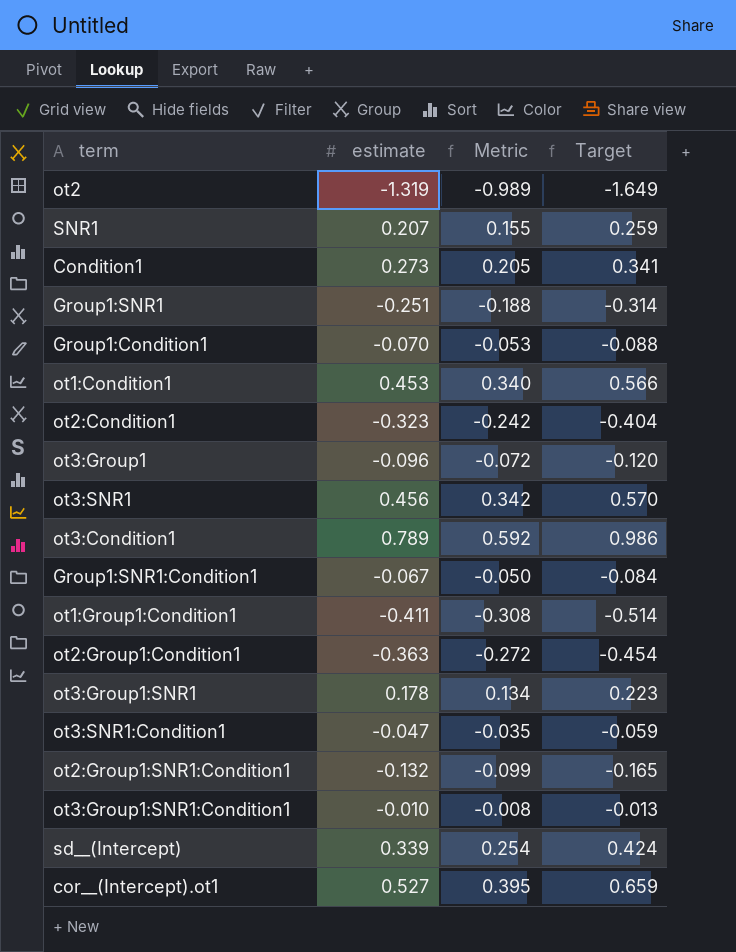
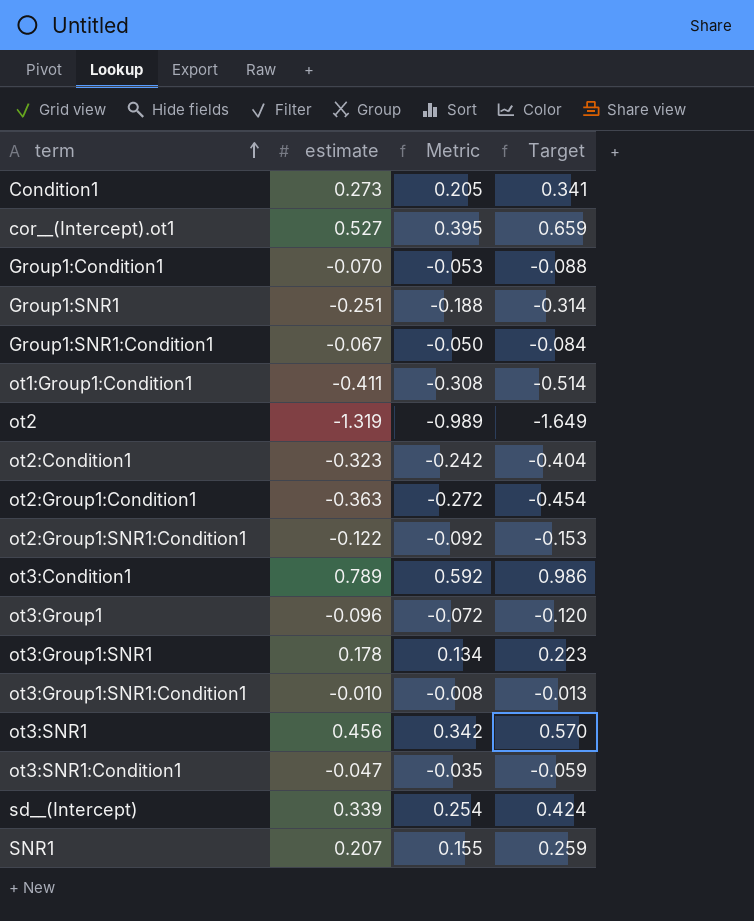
row order: none -> term ascending
row ot1:Condition1: 0.453 | 0.340 | 0.566 -> none
ot2:Group1:SNR1:Condition1 | estimate: -0.132 -> -0.122
ot2:Group1:SNR1:Condition1 | Metric: -0.099 -> -0.092
ot2:Group1:SNR1:Condition1 | Target: -0.165 -> -0.153

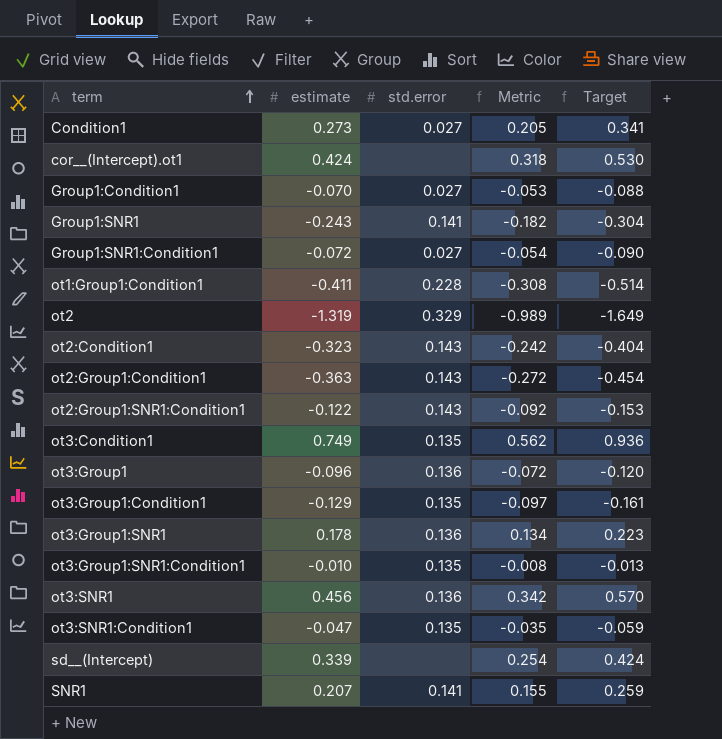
column std.error | position: none -> 3
cor__(Intercept).ot1 | estimate: 0.527 -> 0.424
cor__(Intercept).ot1 | Metric: 0.395 -> 0.318
cor__(Intercept).ot1 | Target: 0.659 -> 0.530
Group1:SNR1 | estimate: -0.251 -> -0.243
Group1:SNR1 | Metric: -0.188 -> -0.182
Group1:SNR1 | Target: -0.314 -> -0.304
Group1:SNR1:Condition1 | estimate: -0.067 -> -0.072
Group1:SNR1:Condition1 | Metric: -0.050 -> -0.054
Group1:SNR1:Condition1 | Target: -0.084 -> -0.090
ot3:Condition1 | estimate: 0.789 -> 0.749
ot3:Condition1 | Metric: 0.592 -> 0.562
ot3:Condition1 | Target: 0.986 -> 0.936
row ot3:Group1:Condition1: none -> -0.129 | 0.135 | -0.097 | -0.161

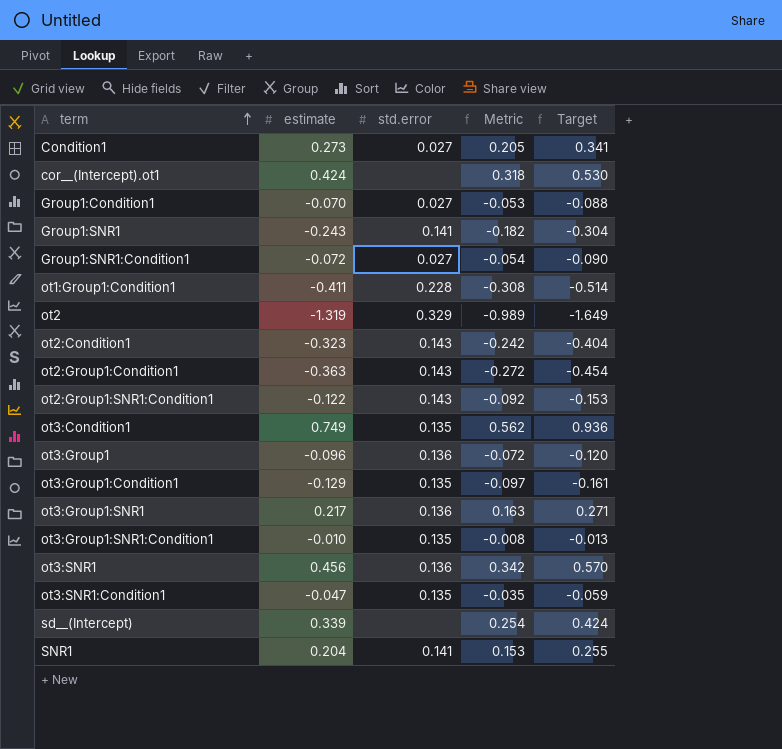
ot3:Group1:SNR1 | estimate: 0.178 -> 0.217
ot3:Group1:SNR1 | Metric: 0.134 -> 0.163
ot3:Group1:SNR1 | Target: 0.223 -> 0.271
SNR1 | estimate: 0.207 -> 0.204
SNR1 | Metric: 0.155 -> 0.153
SNR1 | Target: 0.259 -> 0.255

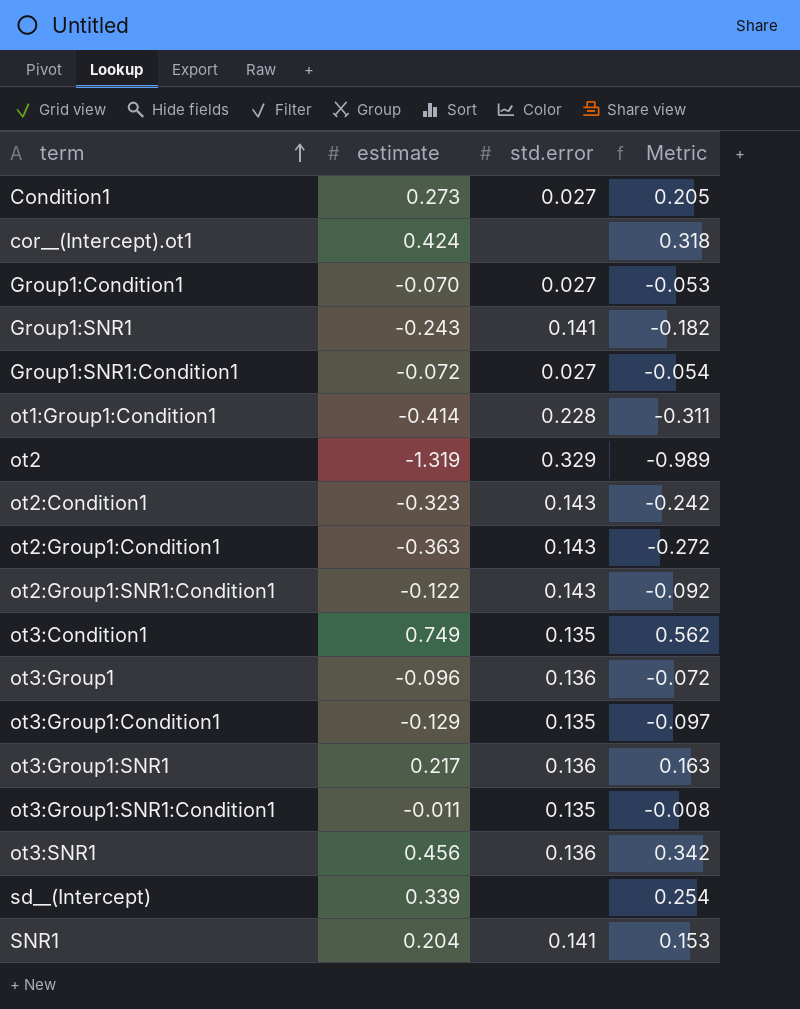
column Target | formula: [estimate] * 1.25 -> none
row ot3:SNR1:Condition1: -0.047 | 0.135 | -0.035 | -0.059 -> none
ot1:Group1:Condition1 | estimate: -0.411 -> -0.414
ot1:Group1:Condition1 | Metric: -0.308 -> -0.311
ot3:Group1:SNR1:Condition1 | estimate: -0.010 -> -0.011

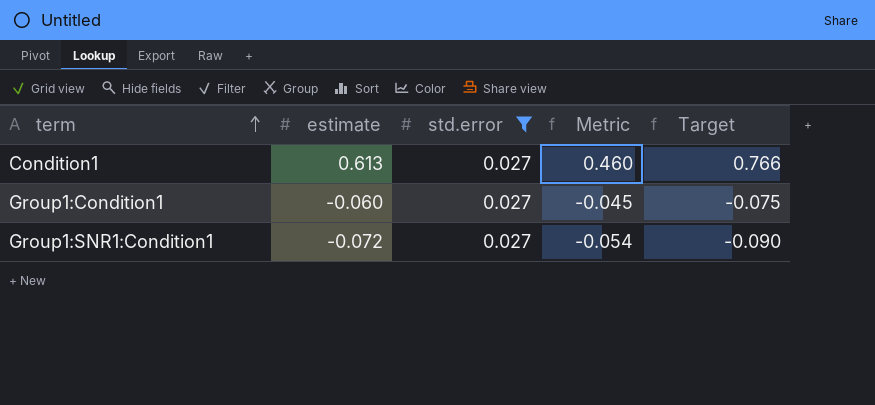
filter: none -> std.error = 0.027
column Target | formula: none -> [estimate] * 1.25
Condition1 | estimate: 0.273 -> 0.613
Condition1 | Metric: 0.205 -> 0.460
Group1:Condition1 | estimate: -0.070 -> -0.060
Group1:Condition1 | Metric: -0.053 -> -0.045

